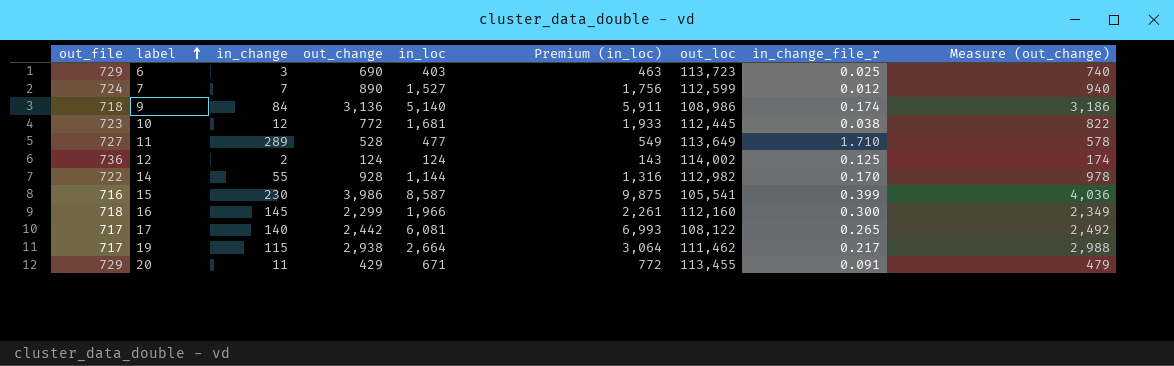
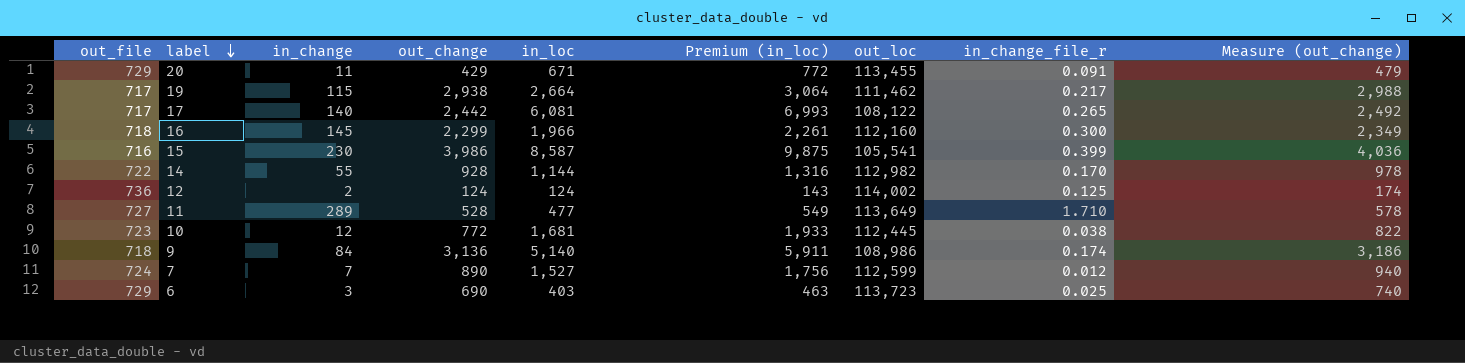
row order: label ascending -> label descending

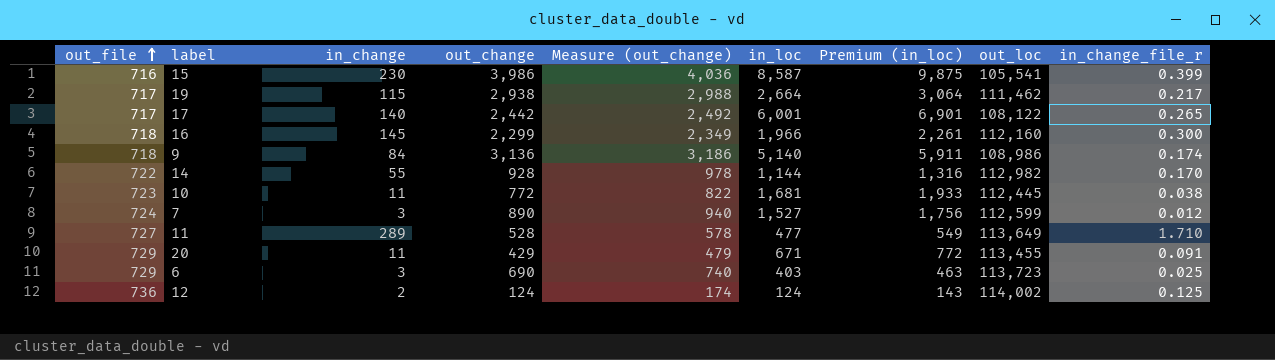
row order: label descending -> out_file ascending
column Measure (out_change) | position: 9 -> 5
17 | in_loc: 6,081 -> 6,001
17 | Premium (in_loc): 6,993 -> 6,901
10 | in_change: 12 -> 11
7 | in_change: 7 -> 3

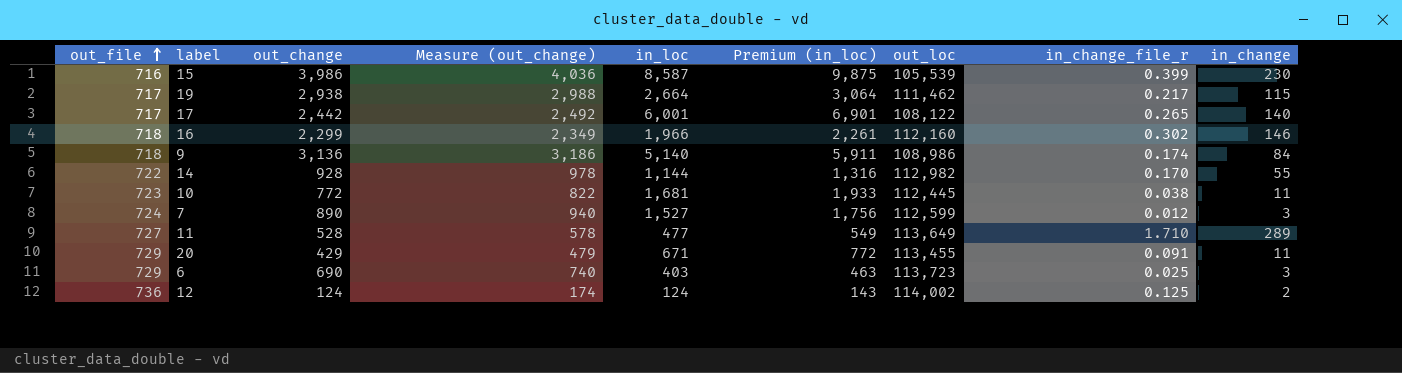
column in_change | position: 3 -> 9
15 | out_loc: 105,541 -> 105,539
16 | in_change_file_r: 0.300 -> 0.302
16 | in_change: 145 -> 146

